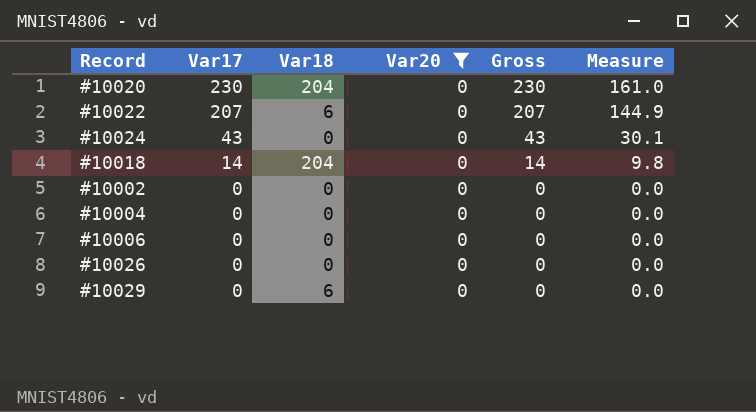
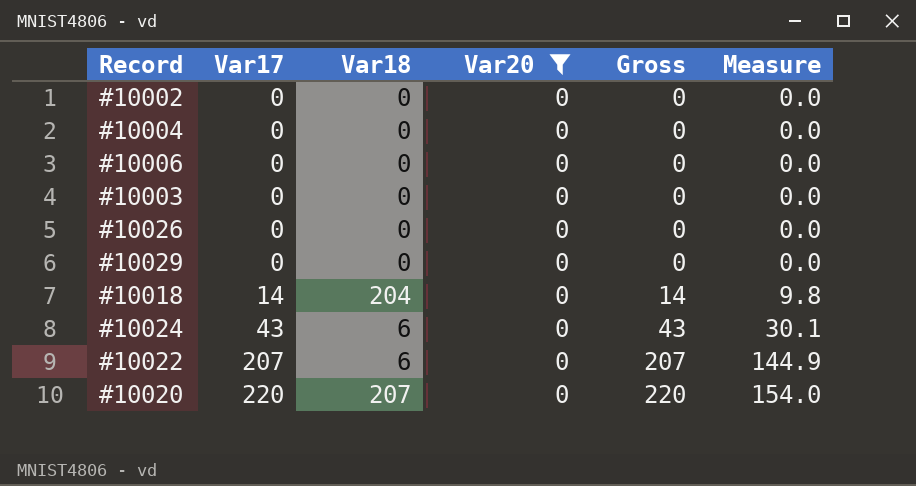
row order: Var17 descending -> Var17 ascending
row #10003: none -> 0 | 0 | 0 | 0 | 0.0
#10029 | Var18: 6 -> 0
#10024 | Var18: 0 -> 6
#10020 | Var17: 230 -> 220
#10020 | Var18: 204 -> 207
#10020 | Gross: 230 -> 220
#10020 | Measure: 161.0 -> 154.0

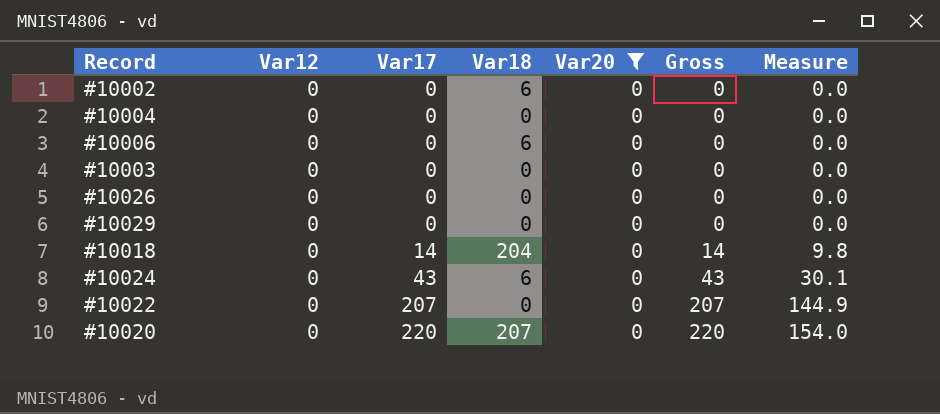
column Var12 | position: none -> 2
#10002 | Var18: 0 -> 6
#10006 | Var18: 0 -> 6
#10022 | Var18: 6 -> 0

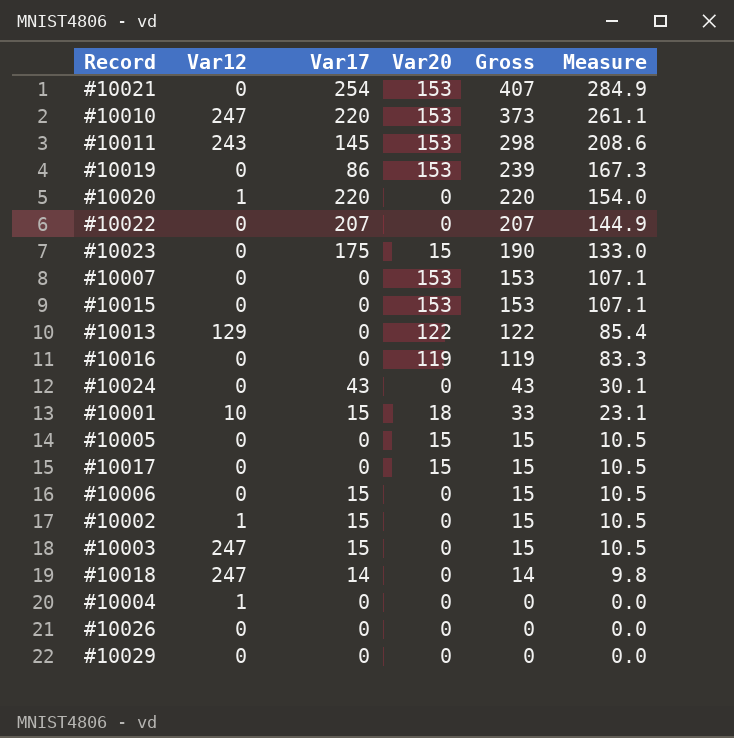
filter: Var20 = 0 -> none
row order: Var17 ascending -> Gross descending
column Var18 | position: 4 -> none
#10020 | Var12: 0 -> 1
#10006 | Var17: 0 -> 15
#10006 | Gross: 0 -> 15
#10006 | Measure: 0.0 -> 10.5
#10002 | Var12: 0 -> 1
#10002 | Var17: 0 -> 15
#10002 | Gross: 0 -> 15
#10002 | Measure: 0.0 -> 10.5
#10003 | Var12: 0 -> 247
#10003 | Var17: 0 -> 15
#10003 | Gross: 0 -> 15
#10003 | Measure: 0.0 -> 10.5
#10018 | Var12: 0 -> 247
#10004 | Var12: 0 -> 1

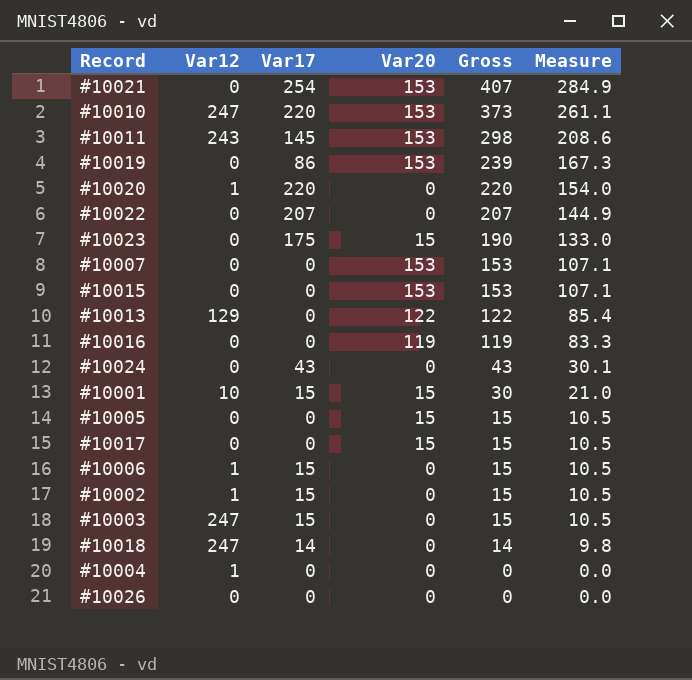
row #10029: 0 | 0 | 0 | 0 | 0.0 -> none
#10001 | Var20: 18 -> 15
#10001 | Gross: 33 -> 30
#10001 | Measure: 23.1 -> 21.0
#10006 | Var12: 0 -> 1

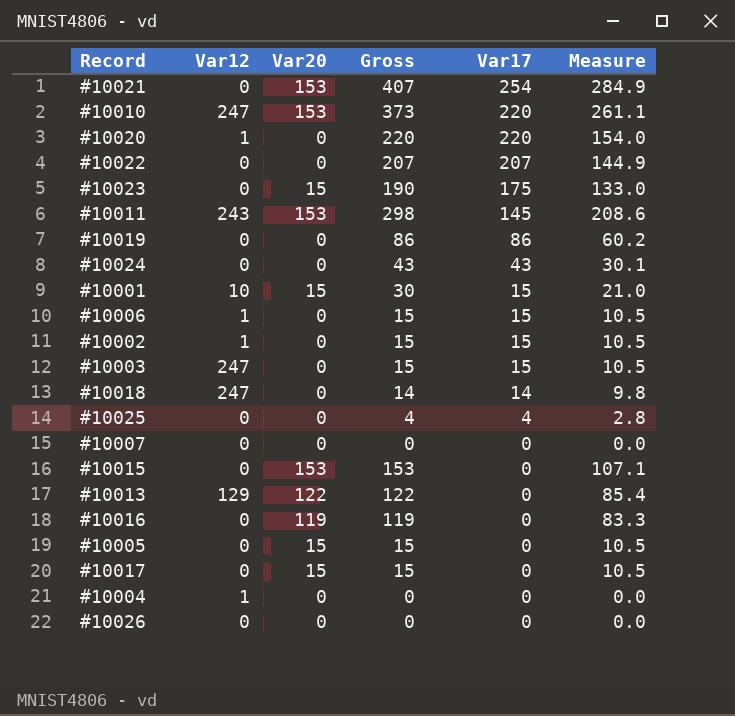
row order: Gross descending -> Var17 descending
column Var17 | position: 3 -> 5
#10019 | Var20: 153 -> 0
#10019 | Gross: 239 -> 86
#10019 | Measure: 167.3 -> 60.2
row #10025: none -> 0 | 0 | 4 | 4 | 2.8
#10007 | Var20: 153 -> 0
#10007 | Gross: 153 -> 0
#10007 | Measure: 107.1 -> 0.0

